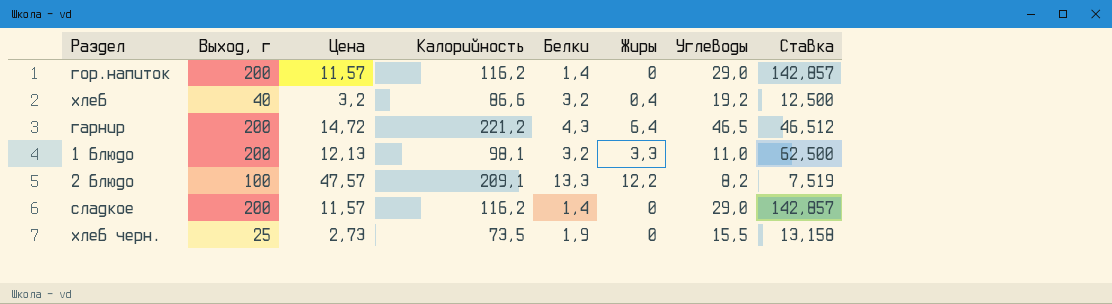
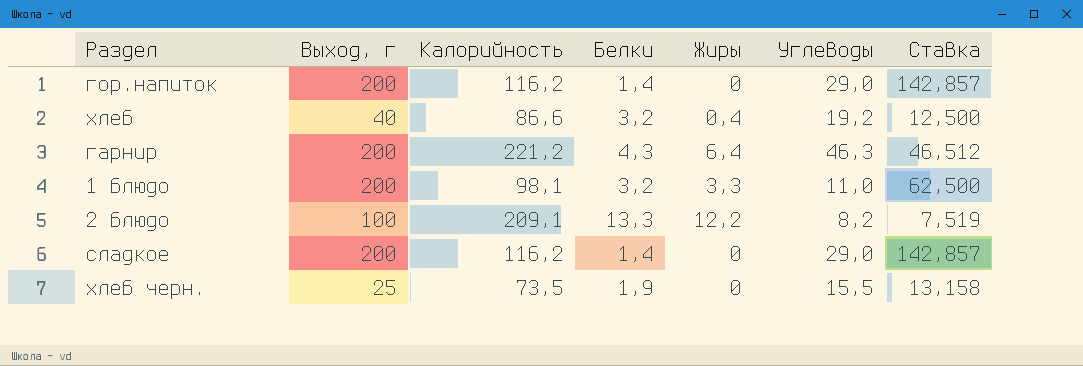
column Цена | position: 3 -> none
гарнир | Углеводы: 46,5 -> 46,3

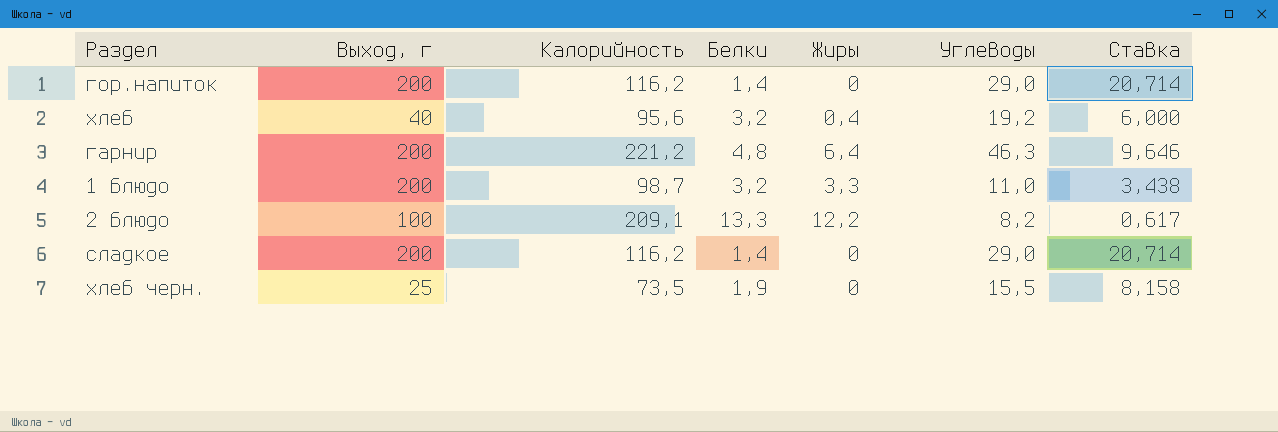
column Ставка | formula: [Выход, г] / [Белки] -> [Углеводы] / [Белки]
хлеб | Калорийность: 86,6 -> 95,6
гарнир | Белки: 4,3 -> 4,8
1 блюдо | Калорийность: 98,1 -> 98,7

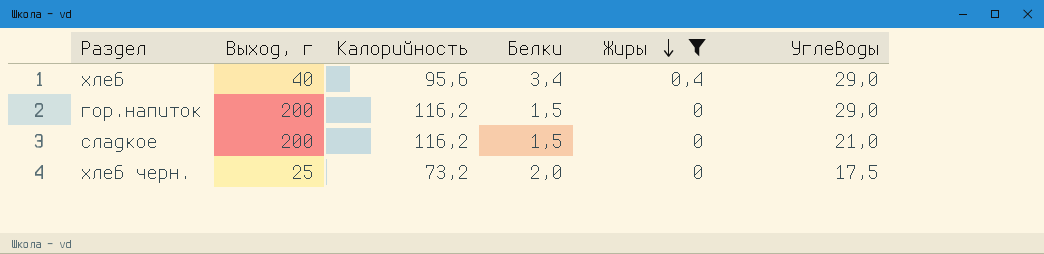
filter: none -> Жиры <= 0,4
row order: none -> Жиры descending
column Ставка | formula: [Углеводы] / [Белки] -> none
хлеб | Белки: 3,2 -> 3,4
хлеб | Углеводы: 19,2 -> 29,0
гор.напиток | Белки: 1,4 -> 1,5
сладкое | Белки: 1,4 -> 1,5
сладкое | Углеводы: 29,0 -> 21,0
хлеб черн. | Калорийность: 73,5 -> 73,2
хлеб черн. | Белки: 1,9 -> 2,0
хлеб черн. | Углеводы: 15,5 -> 17,5

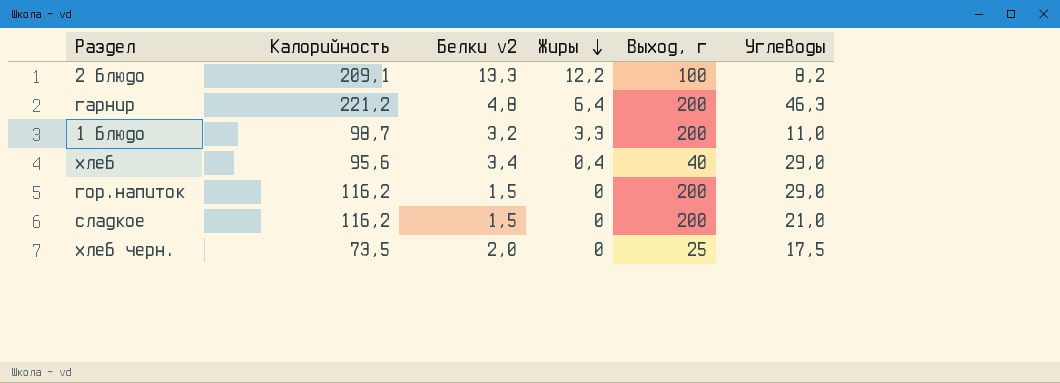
filter: Жиры <= 0,4 -> none
column name: Белки -> Белки v2
column Выход, г | position: 2 -> 5
хлеб черн. | Калорийность: 73,2 -> 73,5

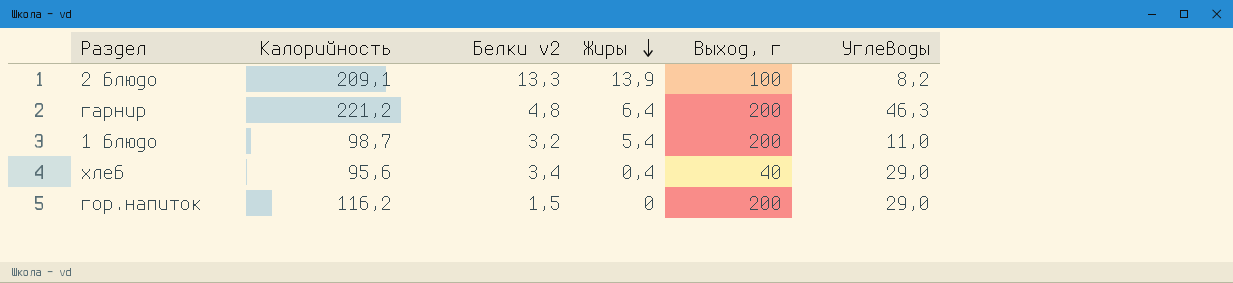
row сладкое: 116,2 | 1,5 | 0 | 200 | 21,0 -> none
row хлеб черн.: 73,5 | 2,0 | 0 | 25 | 17,5 -> none
2 блюдо | Жиры: 12,2 -> 13,9
1 блюдо | Жиры: 3,3 -> 5,4

